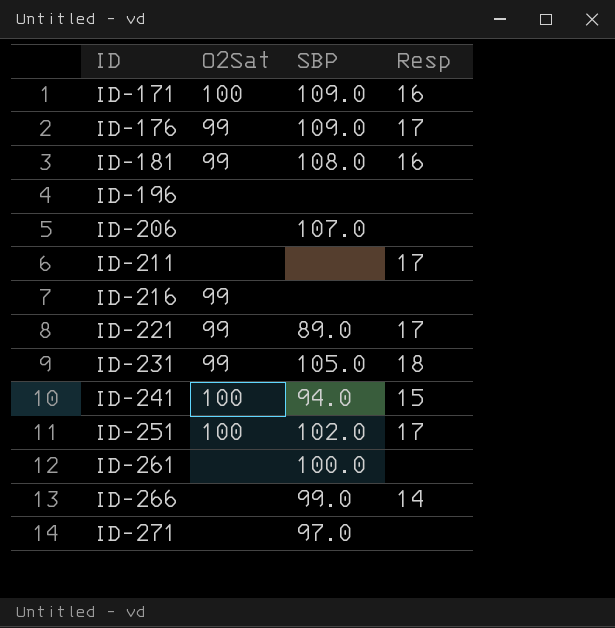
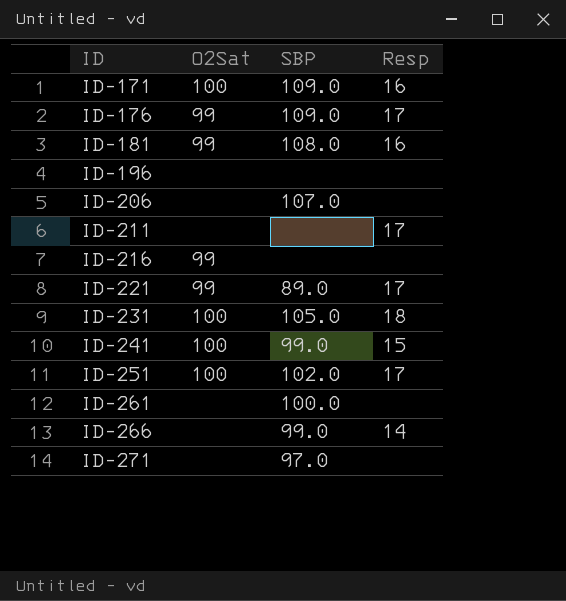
ID-231 | O2Sat: 99 -> 100
ID-241 | SBP: 94.0 -> 99.0

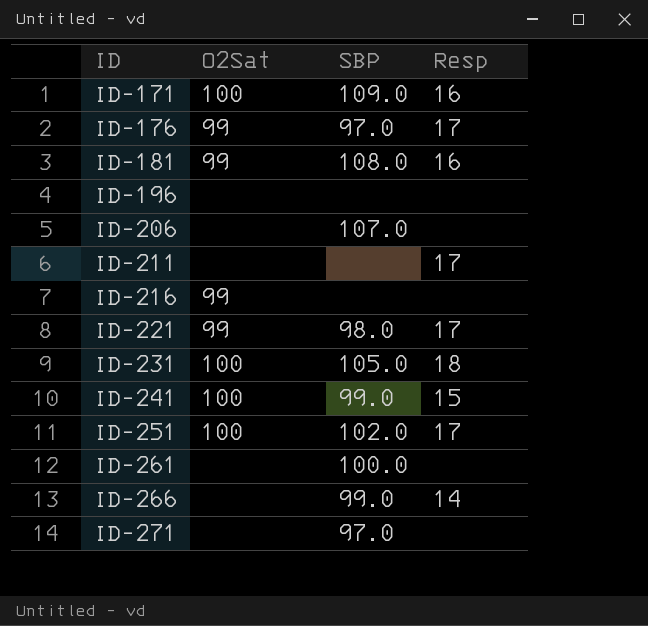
ID-176 | SBP: 109.0 -> 97.0
ID-221 | SBP: 89.0 -> 98.0

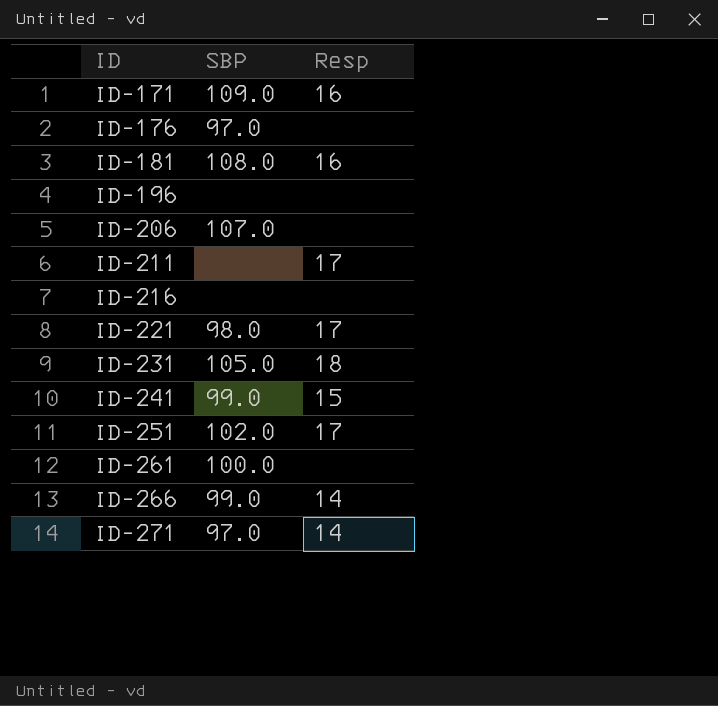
column O2Sat | position: 2 -> none
ID-176 | Resp: 17 -> none
ID-271 | Resp: none -> 14

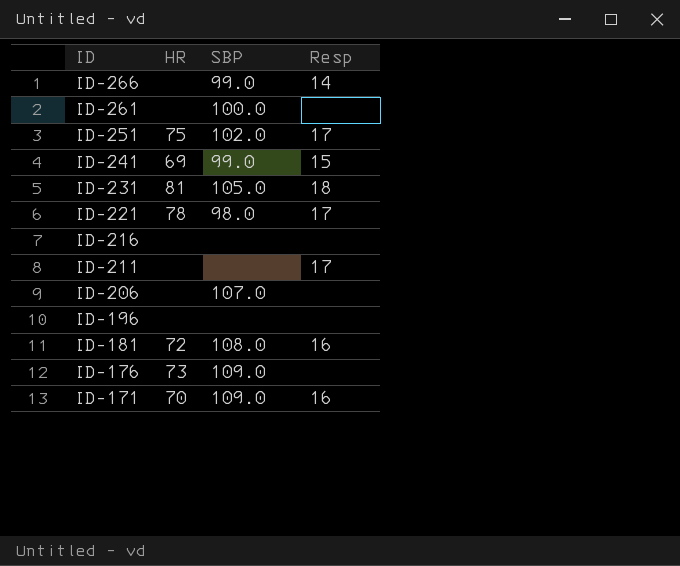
row order: ID ascending -> ID descending
column HR | position: none -> 2
row ID-271: 97.0 | 14 -> none
ID-176 | SBP: 97.0 -> 109.0

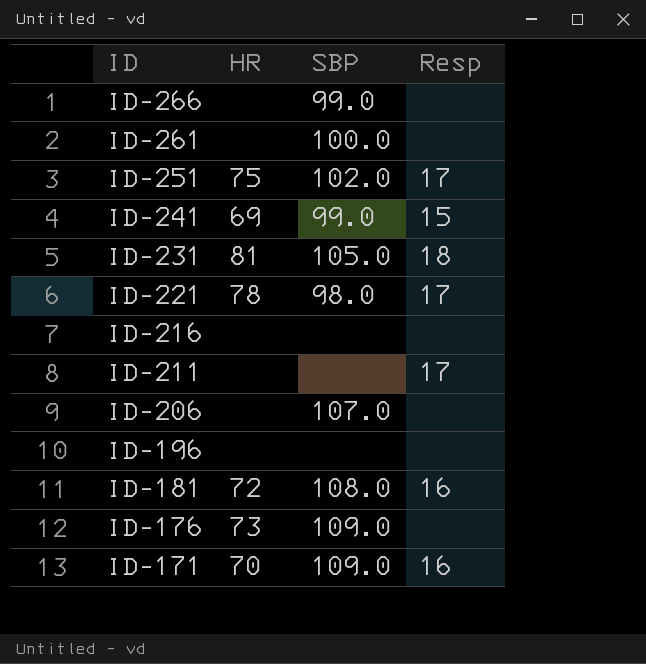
ID-266 | Resp: 14 -> none

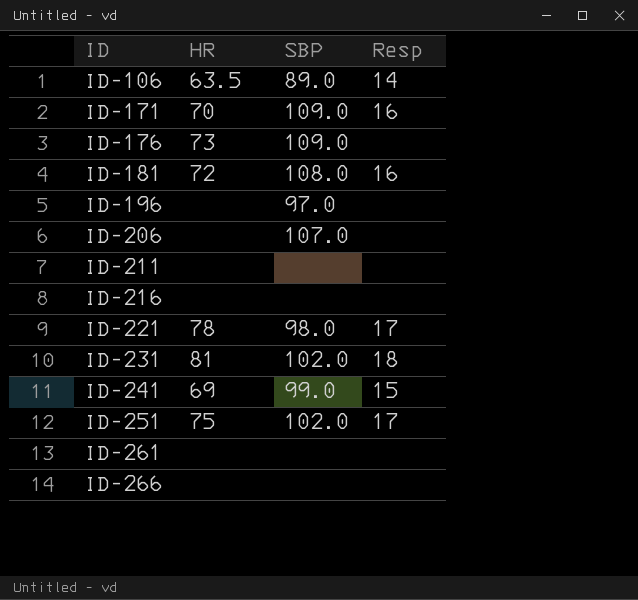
row order: ID descending -> ID ascending
row ID-106: none -> 63.5 | 89.0 | 14
ID-196 | SBP: none -> 97.0
ID-211 | Resp: 17 -> none
ID-231 | SBP: 105.0 -> 102.0
ID-261 | SBP: 100.0 -> none
ID-266 | SBP: 99.0 -> none

